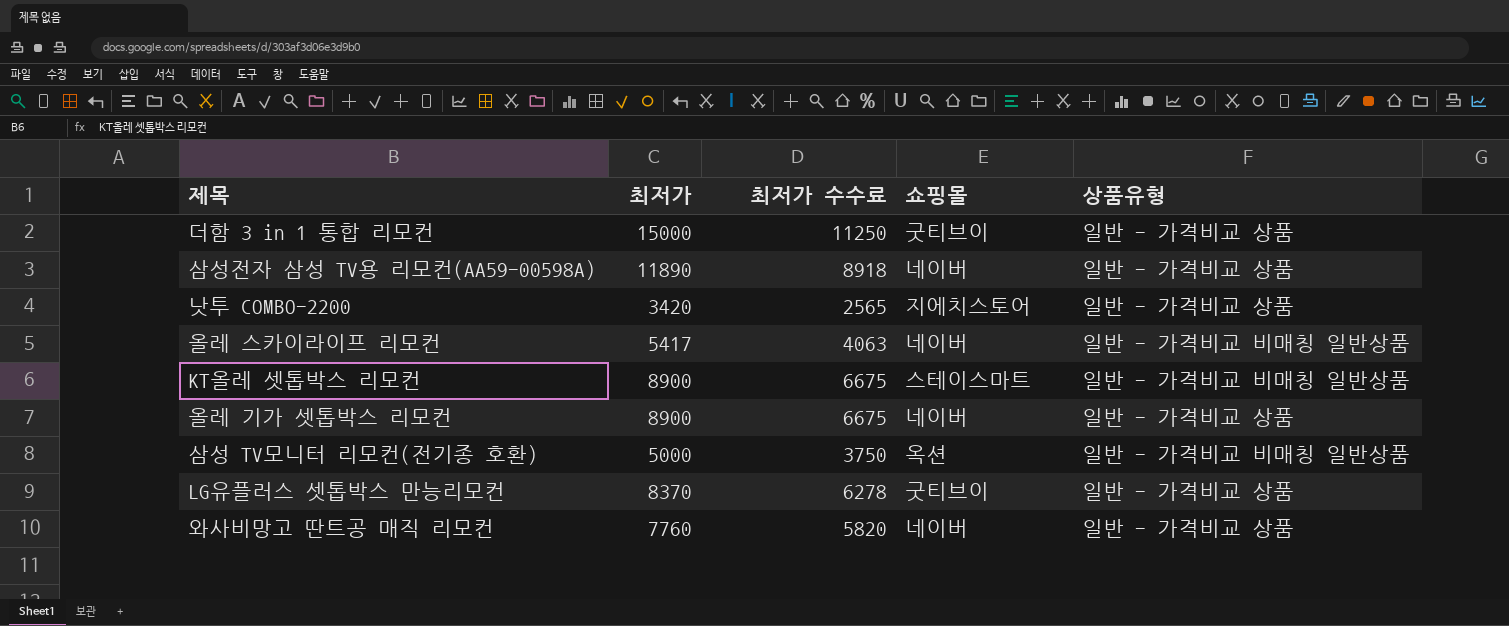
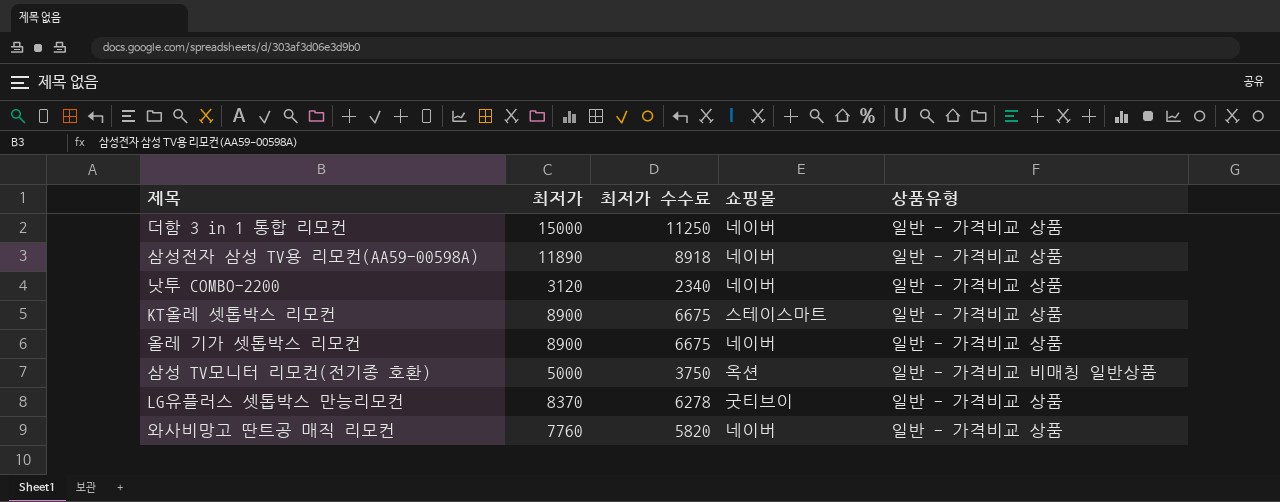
row 올레 스카이라이프 리모컨: 5417 | 4063 | 네이버 | 일반 - 가격비교 비매칭 일반상품 -> none
더함 3 in 1 통합 리모컨 | 쇼핑몰: 굿티브이 -> 네이버
낫투 COMBO-2200 | 최저가: 3420 -> 3120
낫투 COMBO-2200 | 최저가 수수료: 2565 -> 2340
낫투 COMBO-2200 | 쇼핑몰: 지에치스토어 -> 네이버
KT올레 셋톱박스 리모컨 | 상품유형: 일반 - 가격비교 비매칭 일반상품 -> 일반 - 가격비교 상품

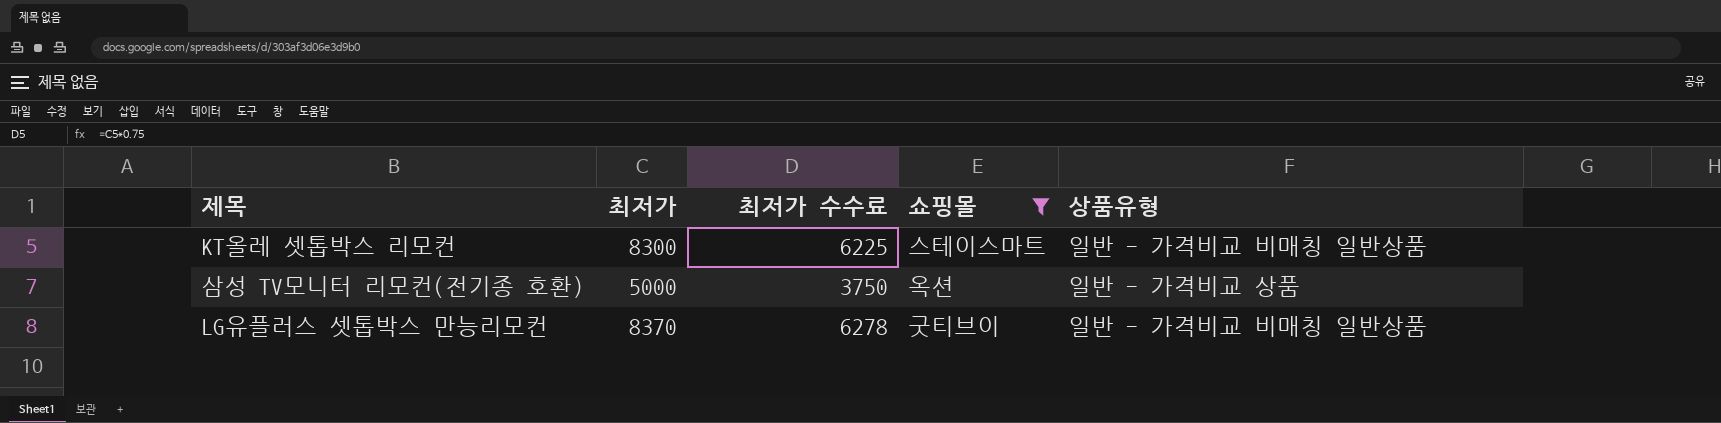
filter: none -> 쇼핑몰 != 네이버
KT올레 셋톱박스 리모컨 | 최저가: 8900 -> 8300
KT올레 셋톱박스 리모컨 | 최저가 수수료: 6675 -> 6225
KT올레 셋톱박스 리모컨 | 상품유형: 일반 - 가격비교 상품 -> 일반 - 가격비교 비매칭 일반상품
삼성 TV모니터 리모컨(전기종 호환) | 상품유형: 일반 - 가격비교 비매칭 일반상품 -> 일반 - 가격비교 상품
LG유플러스 셋톱박스 만능리모컨 | 상품유형: 일반 - 가격비교 상품 -> 일반 - 가격비교 비매칭 일반상품

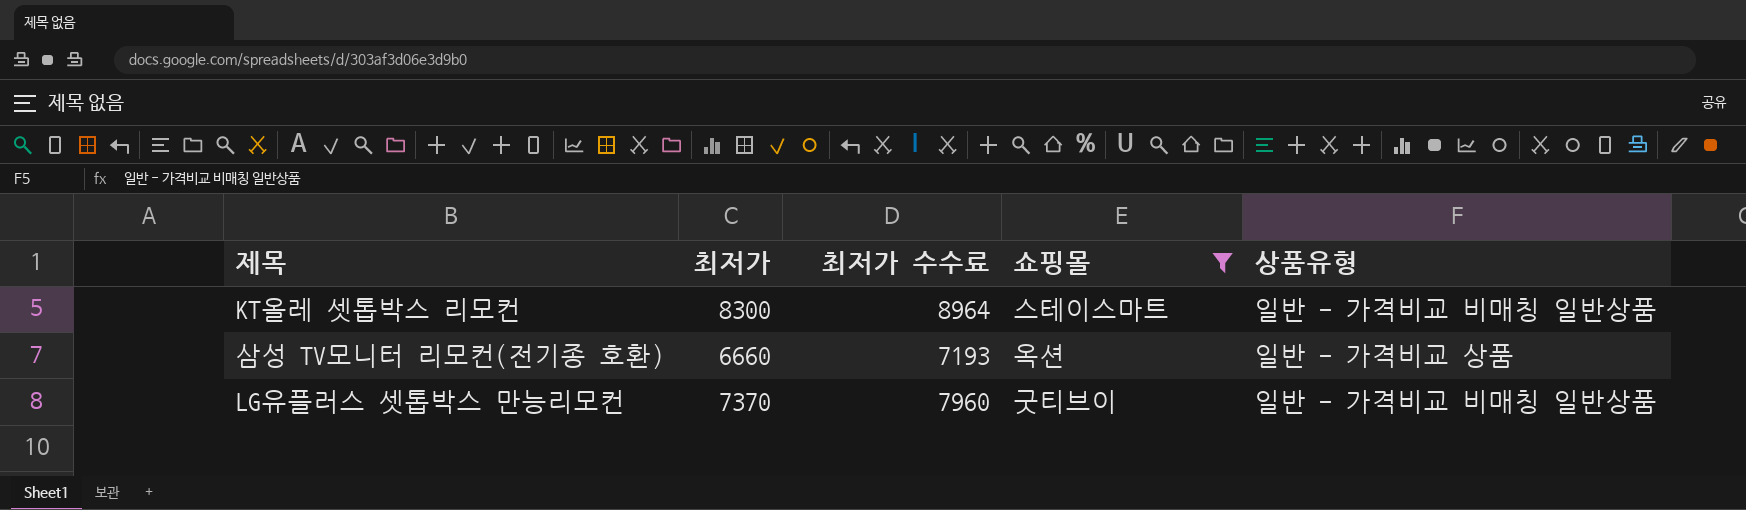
column 최저가 수수료 | formula: [최저가] * 0.75 -> [최저가] * 1.08
삼성 TV모니터 리모컨(전기종 호환) | 최저가: 5000 -> 6660
LG유플러스 셋톱박스 만능리모컨 | 최저가: 8370 -> 7370

